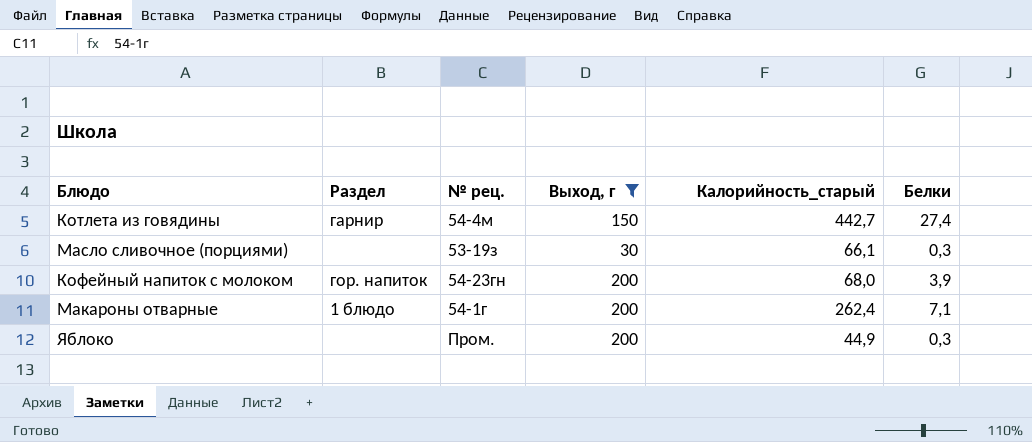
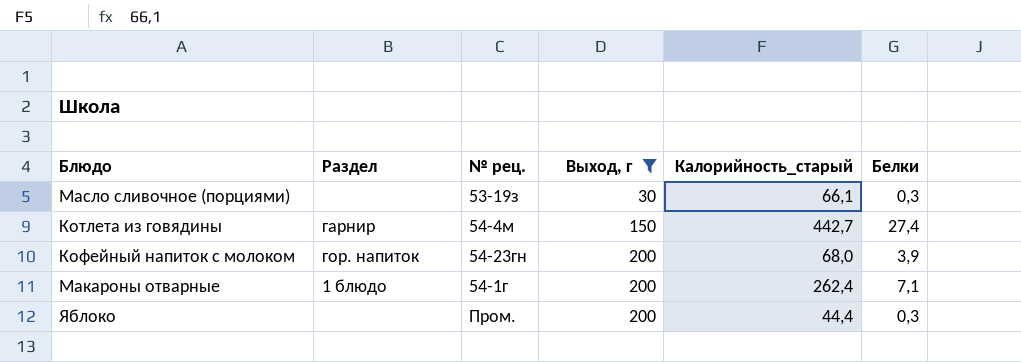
row order: none -> Выход, г ascending
Яблоко | Калорийность_старый: 44,9 -> 44,4

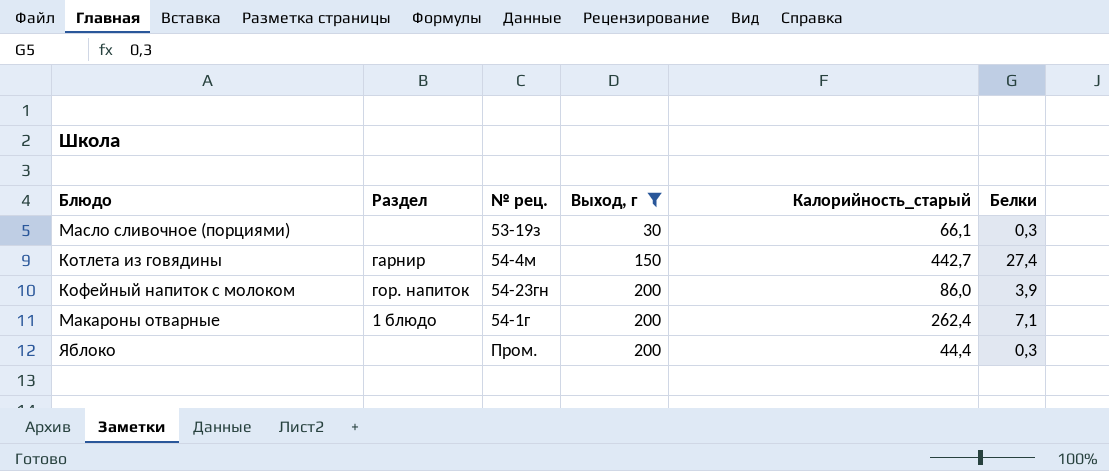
Кофейный напиток с молоком | Калорийность_старый: 68,0 -> 86,0

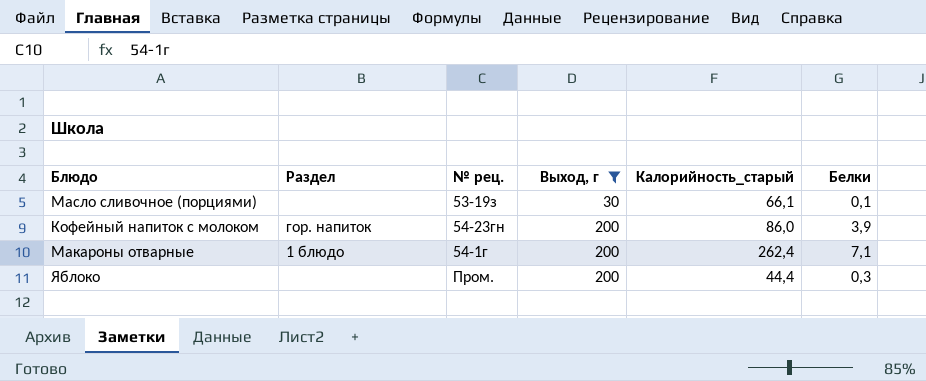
row Котлета из говядины: гарнир | 54-4м | 150 | 442,7 | 27,4 -> none
Масло сливочное (порциями) | Белки: 0,3 -> 0,1

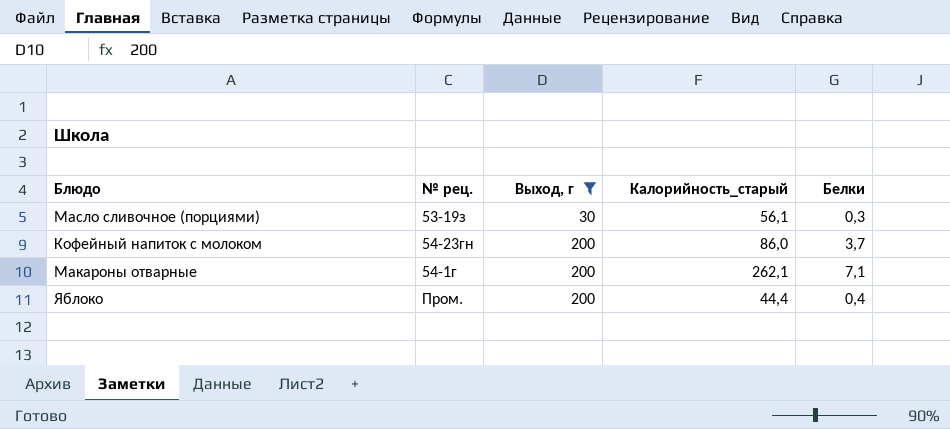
column Раздел | position: 2 -> none
Масло сливочное (порциями) | Калорийность_старый: 66,1 -> 56,1
Масло сливочное (порциями) | Белки: 0,1 -> 0,3
Кофейный напиток с молоком | Белки: 3,9 -> 3,7
Макароны отварные | Калорийность_старый: 262,4 -> 262,1
Яблоко | Белки: 0,3 -> 0,4

